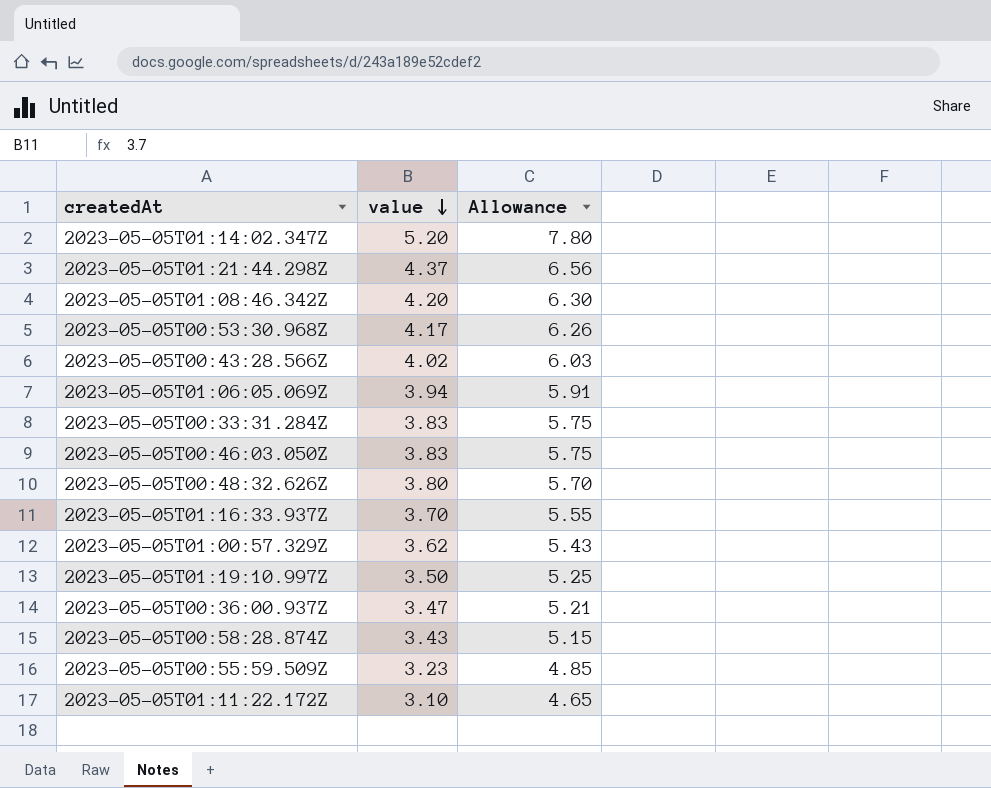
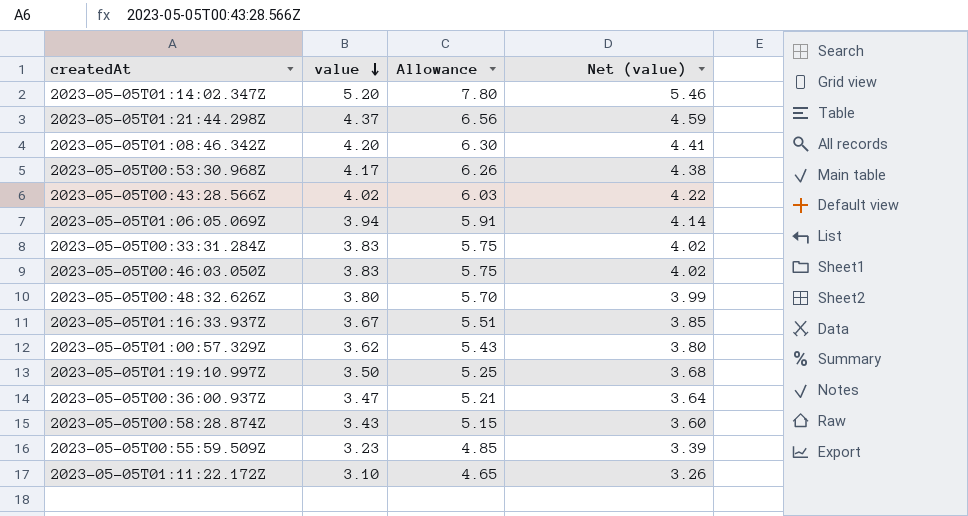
column Net (value) | formula: none -> [value] * 1.05
2023-05-05T01:16:33.937Z | value: 3.70 -> 3.67
2023-05-05T01:16:33.937Z | Allowance: 5.55 -> 5.51

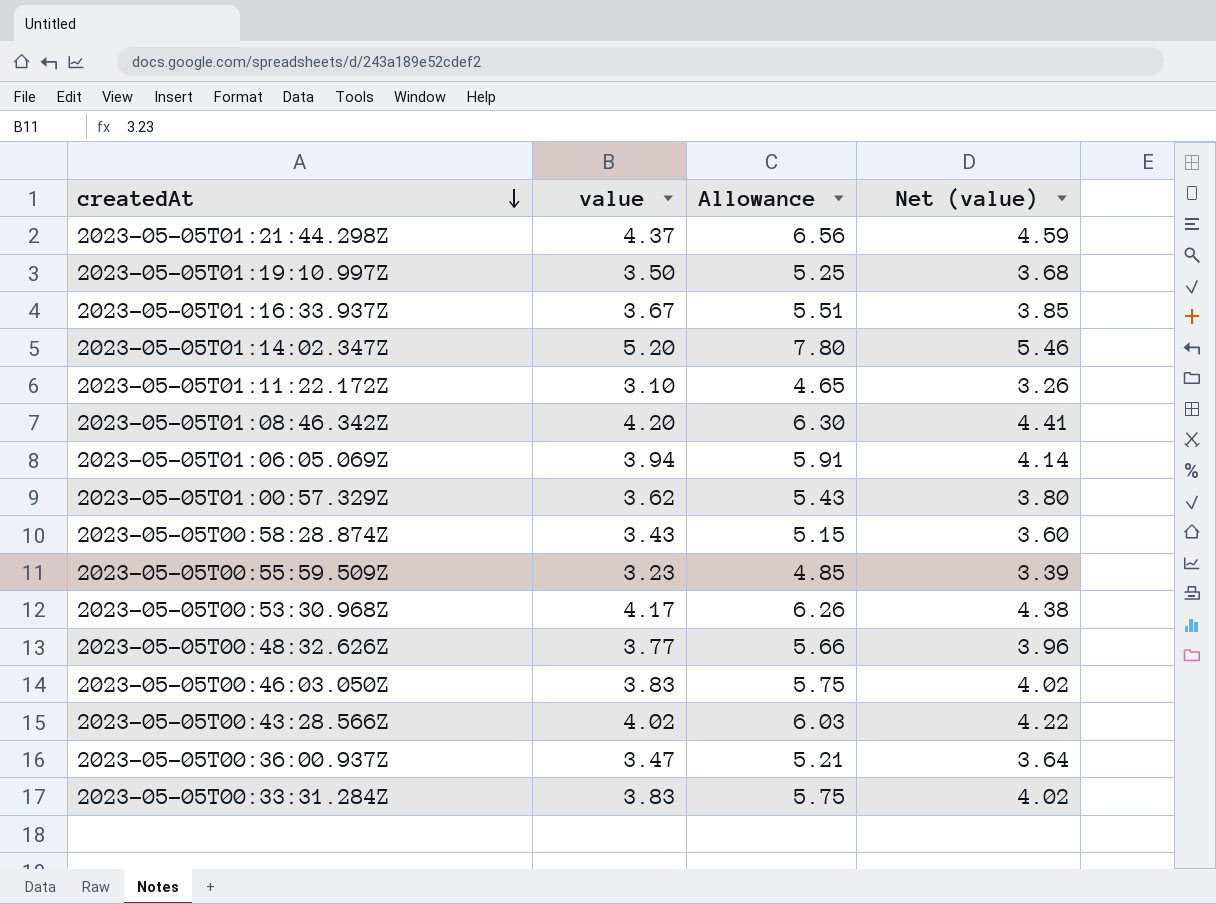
row order: value descending -> createdAt descending
2023-05-05T00:48:32.626Z | value: 3.80 -> 3.77
2023-05-05T00:48:32.626Z | Allowance: 5.70 -> 5.66
2023-05-05T00:48:32.626Z | Net (value): 3.99 -> 3.96

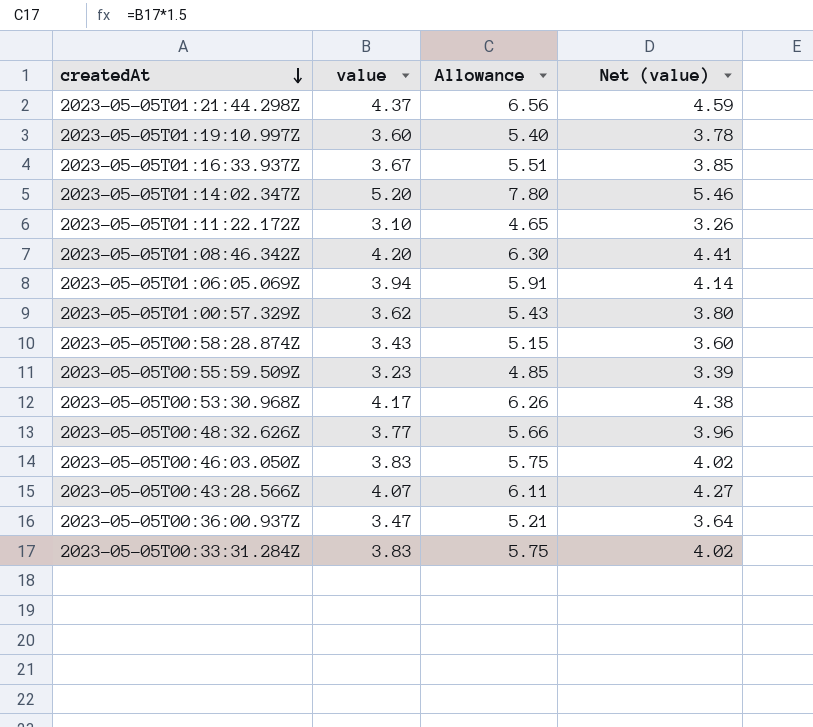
2023-05-05T01:19:10.997Z | value: 3.50 -> 3.60
2023-05-05T01:19:10.997Z | Allowance: 5.25 -> 5.40
2023-05-05T01:19:10.997Z | Net (value): 3.68 -> 3.78
2023-05-05T00:43:28.566Z | value: 4.02 -> 4.07
2023-05-05T00:43:28.566Z | Allowance: 6.03 -> 6.11
2023-05-05T00:43:28.566Z | Net (value): 4.22 -> 4.27

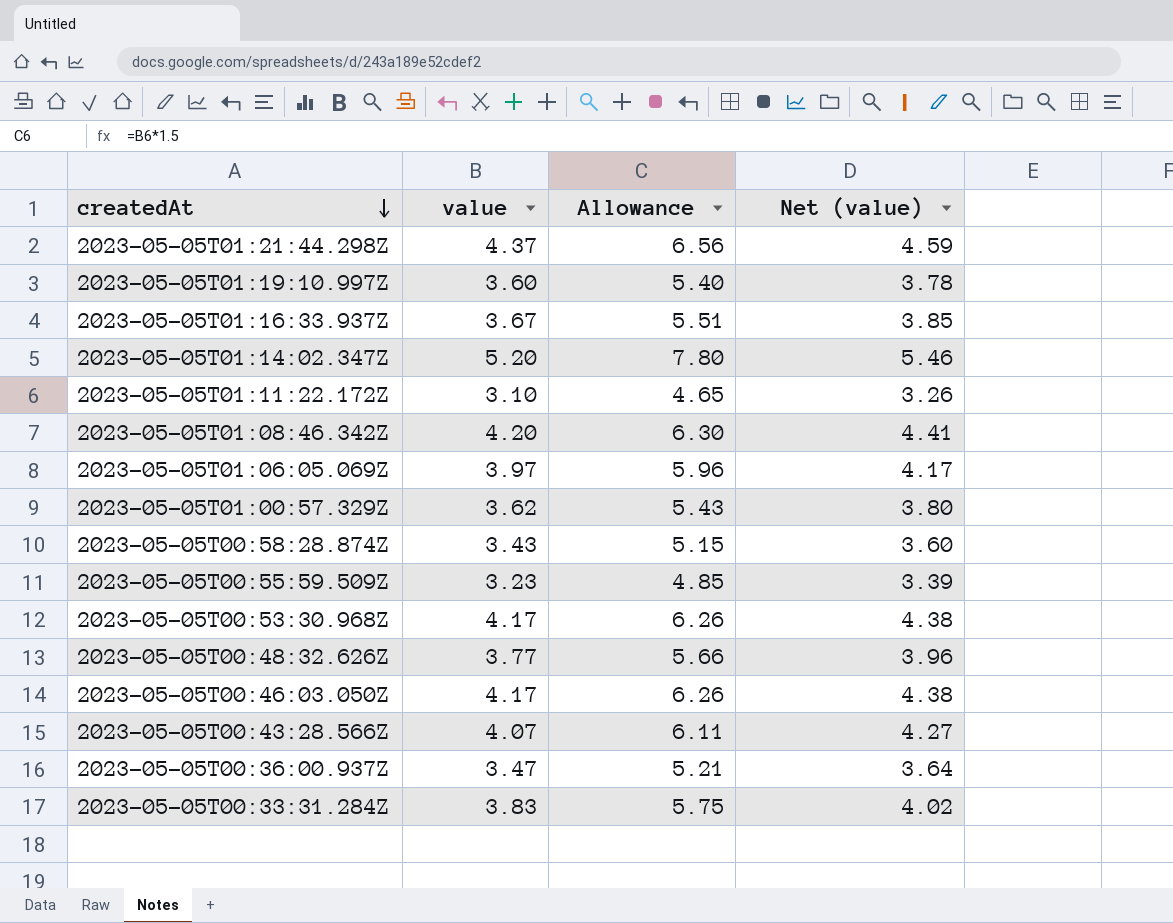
2023-05-05T01:06:05.069Z | value: 3.94 -> 3.97
2023-05-05T01:06:05.069Z | Allowance: 5.91 -> 5.96
2023-05-05T01:06:05.069Z | Net (value): 4.14 -> 4.17
2023-05-05T00:46:03.050Z | value: 3.83 -> 4.17
2023-05-05T00:46:03.050Z | Allowance: 5.75 -> 6.26
2023-05-05T00:46:03.050Z | Net (value): 4.02 -> 4.38

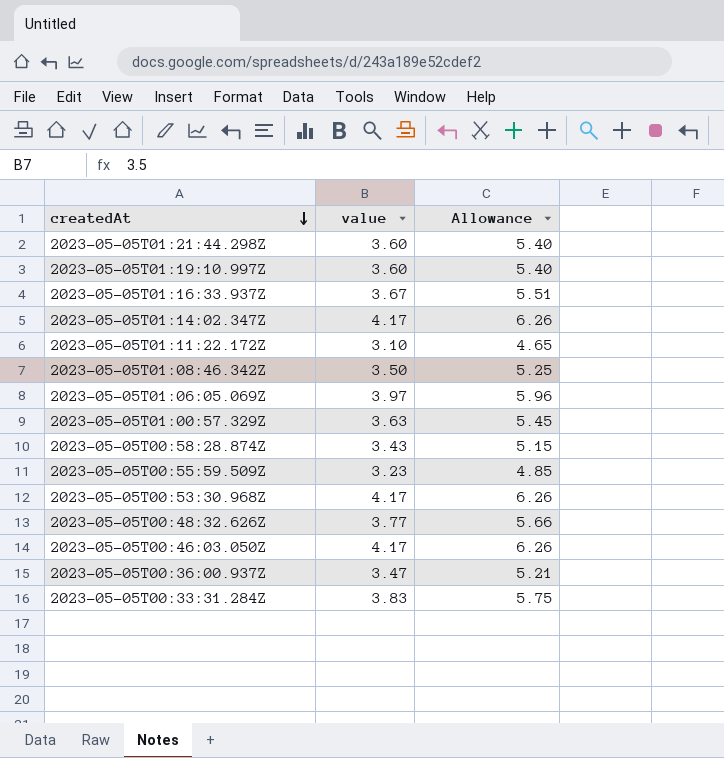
column Net (value) | formula: [value] * 1.05 -> none
row 2023-05-05T00:43:28.566Z: 4.07 | 6.11 | 4.27 -> none
2023-05-05T01:21:44.298Z | value: 4.37 -> 3.60
2023-05-05T01:21:44.298Z | Allowance: 6.56 -> 5.40
2023-05-05T01:14:02.347Z | value: 5.20 -> 4.17
2023-05-05T01:14:02.347Z | Allowance: 7.80 -> 6.26
2023-05-05T01:08:46.342Z | value: 4.20 -> 3.50
2023-05-05T01:08:46.342Z | Allowance: 6.30 -> 5.25
2023-05-05T01:00:57.329Z | value: 3.62 -> 3.63
2023-05-05T01:00:57.329Z | Allowance: 5.43 -> 5.45

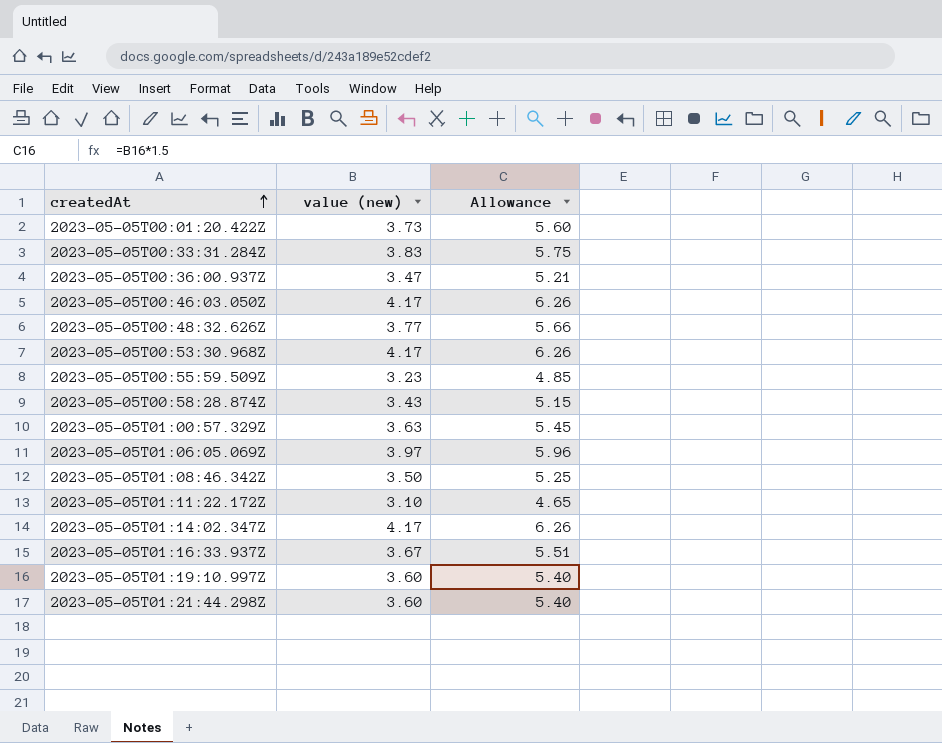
row order: createdAt descending -> createdAt ascending
column name: value -> value (new)
row 2023-05-05T00:01:20.422Z: none -> 3.73 | 5.60

